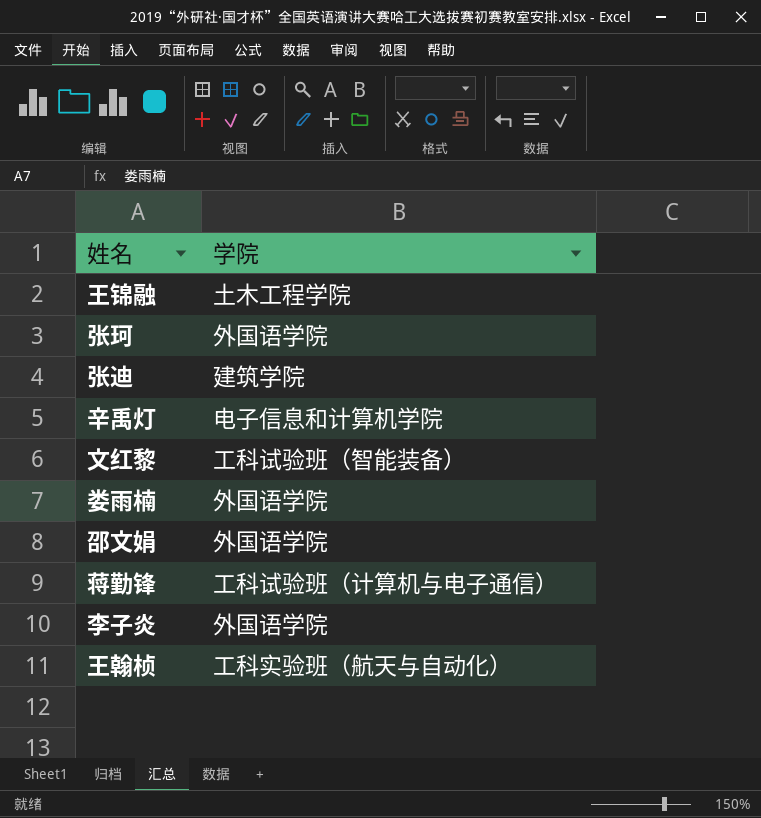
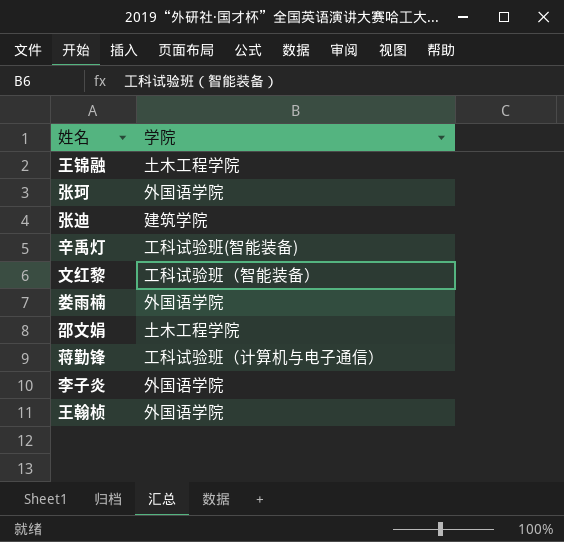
辛禹灯 | 学院: 电子信息和计算机学院 -> 工科试验班(智能装备)
邵文娟 | 学院: 外国语学院 -> 土木工程学院
王翰桢 | 学院: 工科实验班（航天与自动化） -> 外国语学院

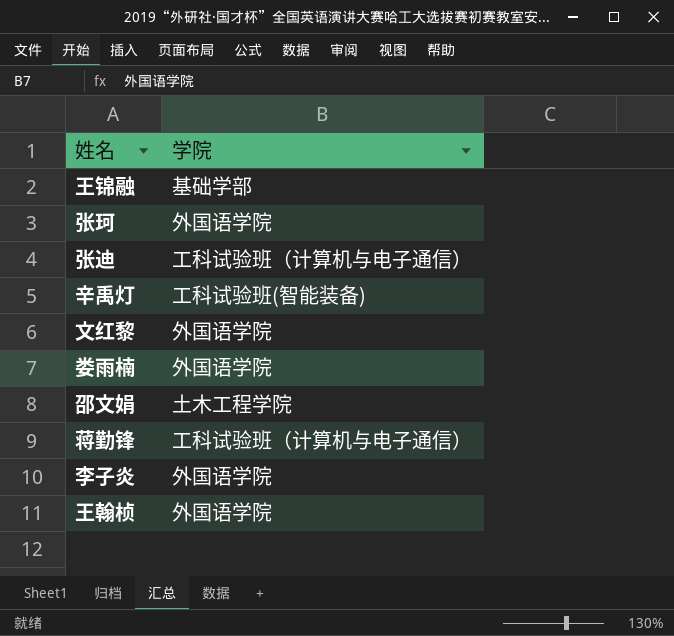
王锦融 | 学院: 土木工程学院 -> 基础学部
张迪 | 学院: 建筑学院 -> 工科试验班（计算机与电子通信）
文红黎 | 学院: 工科试验班（智能装备） -> 外国语学院

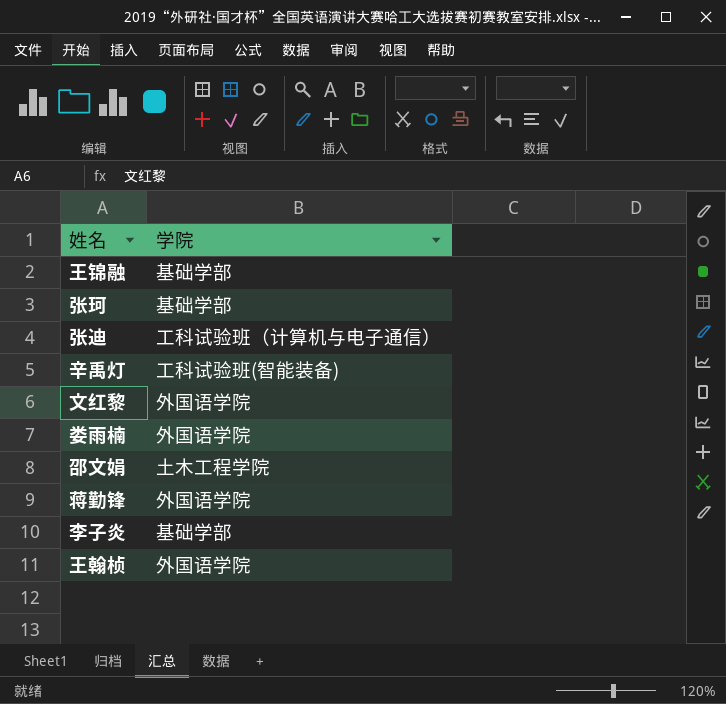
张珂 | 学院: 外国语学院 -> 基础学部
蒋勤锋 | 学院: 工科试验班（计算机与电子通信） -> 外国语学院
李子炎 | 学院: 外国语学院 -> 基础学部

